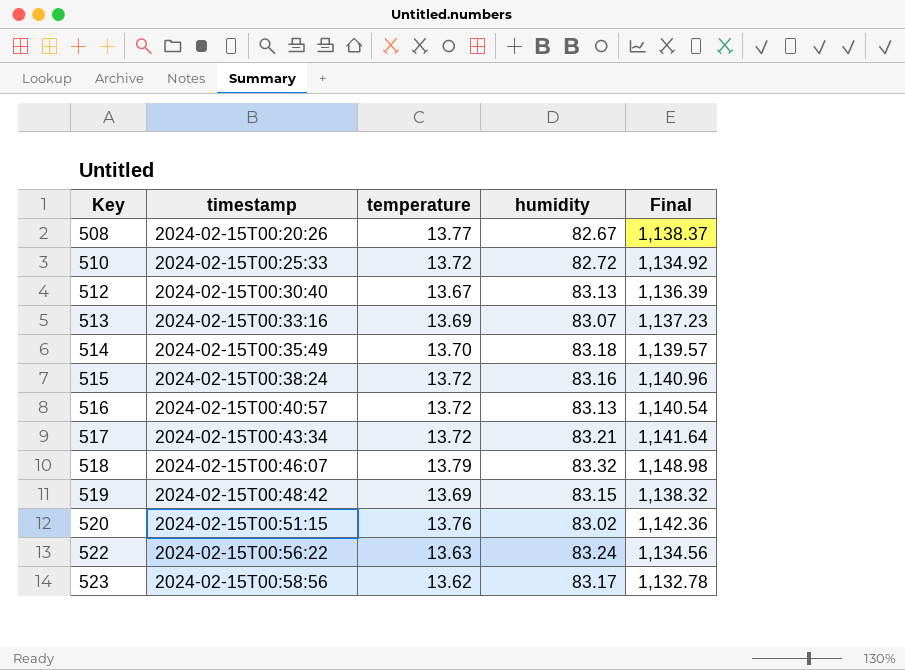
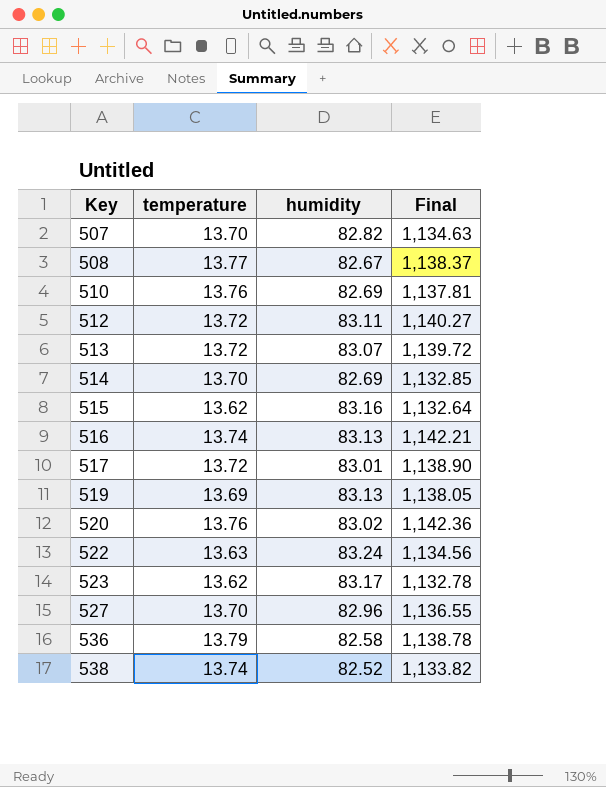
column timestamp | position: 2 -> none
row 518: 2024-02-15T00:46:07 | 13.79 | 83.32 | 1,148.98 -> none
row 507: none -> 13.70 | 82.82 | 1,134.63
510 | temperature: 13.72 -> 13.76
510 | humidity: 82.72 -> 82.69
510 | Final: 1,134.92 -> 1,137.81
512 | temperature: 13.67 -> 13.72
512 | humidity: 83.13 -> 83.11
512 | Final: 1,136.39 -> 1,140.27
513 | temperature: 13.69 -> 13.72
513 | Final: 1,137.23 -> 1,139.72
514 | humidity: 83.18 -> 82.69
514 | Final: 1,139.57 -> 1,132.85
515 | temperature: 13.72 -> 13.62
515 | Final: 1,140.96 -> 1,132.64
516 | temperature: 13.72 -> 13.74
516 | Final: 1,140.54 -> 1,142.21
517 | humidity: 83.21 -> 83.01
517 | Final: 1,141.64 -> 1,138.90
519 | humidity: 83.15 -> 83.13
519 | Final: 1,138.32 -> 1,138.05
row 527: none -> 13.70 | 82.96 | 1,136.55
row 536: none -> 13.79 | 82.58 | 1,138.78
row 538: none -> 13.74 | 82.52 | 1,133.82

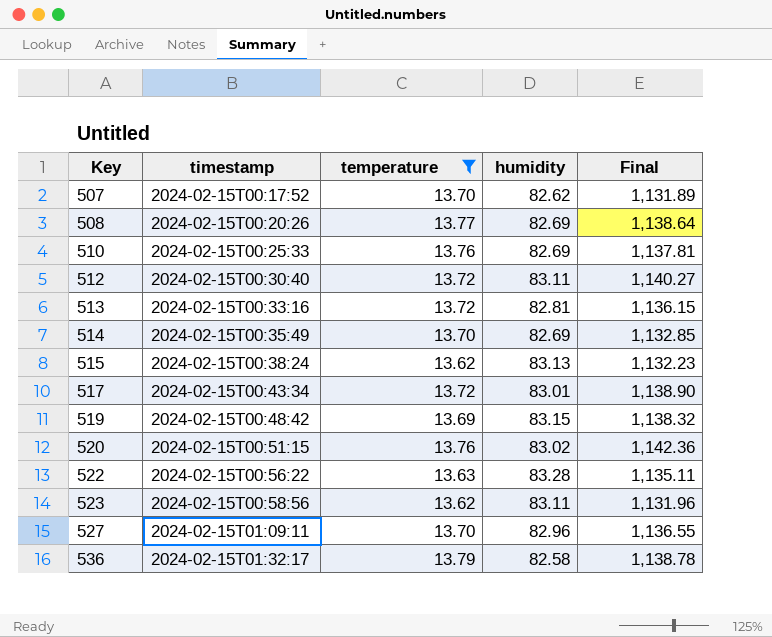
filter: none -> temperature != 13.74
column timestamp | position: none -> 2
507 | humidity: 82.82 -> 82.62
507 | Final: 1,134.63 -> 1,131.89
508 | humidity: 82.67 -> 82.69
508 | Final: 1,138.37 -> 1,138.64
513 | humidity: 83.07 -> 82.81
513 | Final: 1,139.72 -> 1,136.15
515 | humidity: 83.16 -> 83.13
515 | Final: 1,132.64 -> 1,132.23
519 | humidity: 83.13 -> 83.15
519 | Final: 1,138.05 -> 1,138.32
522 | humidity: 83.24 -> 83.28
522 | Final: 1,134.56 -> 1,135.11
523 | humidity: 83.17 -> 83.11
523 | Final: 1,132.78 -> 1,131.96

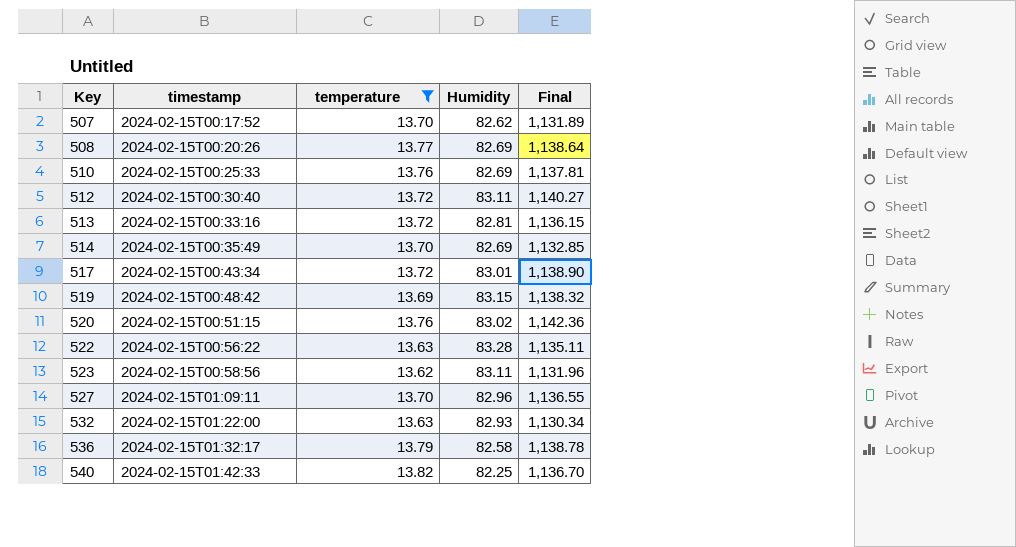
column name: humidity -> Humidity
row 515: 2024-02-15T00:38:24 | 13.62 | 83.13 | 1,132.23 -> none
row 532: none -> 2024-02-15T01:22:00 | 13.63 | 82.93 | 1,130.34
row 540: none -> 2024-02-15T01:42:33 | 13.82 | 82.25 | 1,136.70

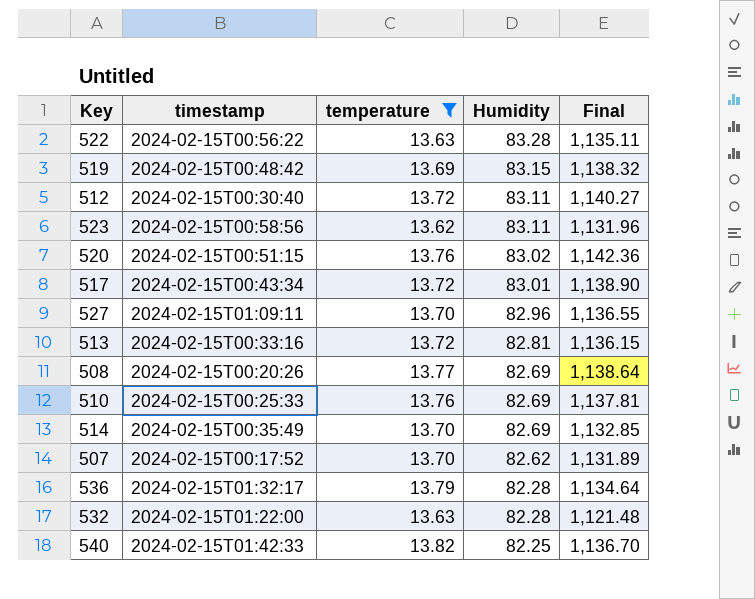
row order: Key ascending -> Humidity descending
536 | Humidity: 82.58 -> 82.28
536 | Final: 1,138.78 -> 1,134.64
532 | Humidity: 82.93 -> 82.28
532 | Final: 1,130.34 -> 1,121.48

